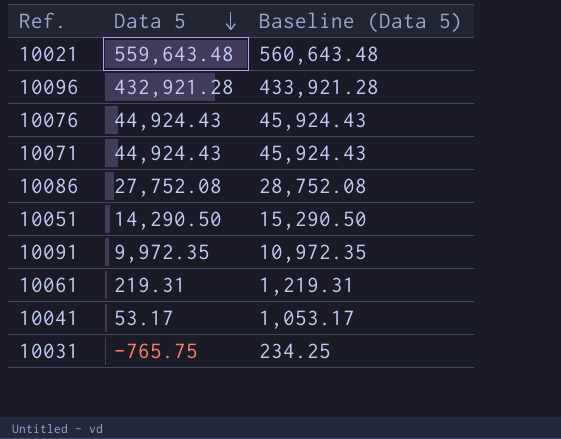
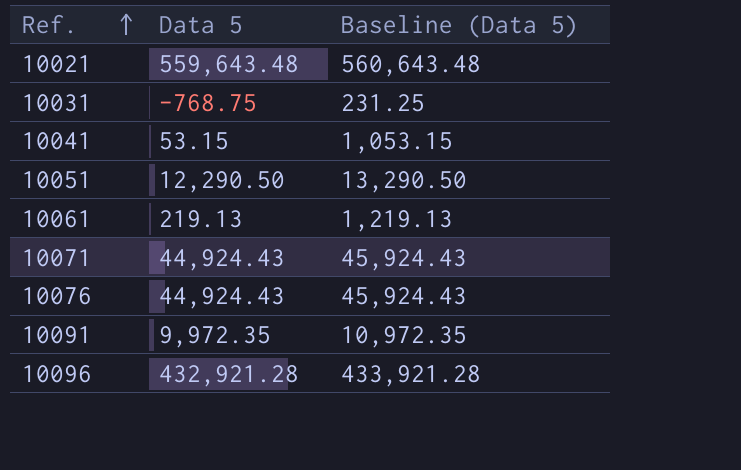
row order: Data 5 descending -> Ref. ascending
row 10086: 27,752.08 | 28,752.08 -> none
10031 | Data 5: -765.75 -> -768.75
10031 | Baseline (Data 5): 234.25 -> 231.25
10041 | Data 5: 53.17 -> 53.15
10041 | Baseline (Data 5): 1,053.17 -> 1,053.15
10051 | Data 5: 14,290.50 -> 12,290.50
10051 | Baseline (Data 5): 15,290.50 -> 13,290.50
10061 | Data 5: 219.31 -> 219.13
10061 | Baseline (Data 5): 1,219.31 -> 1,219.13

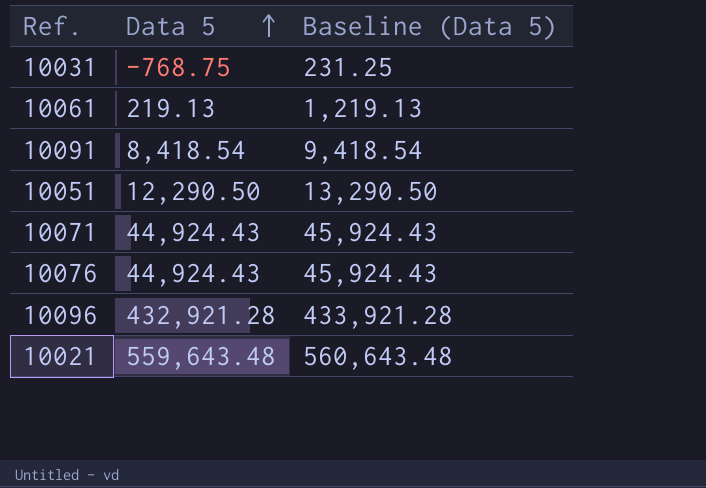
row order: Ref. ascending -> Data 5 ascending
row 10041: 53.15 | 1,053.15 -> none
10091 | Data 5: 9,972.35 -> 8,418.54
10091 | Baseline (Data 5): 10,972.35 -> 9,418.54

